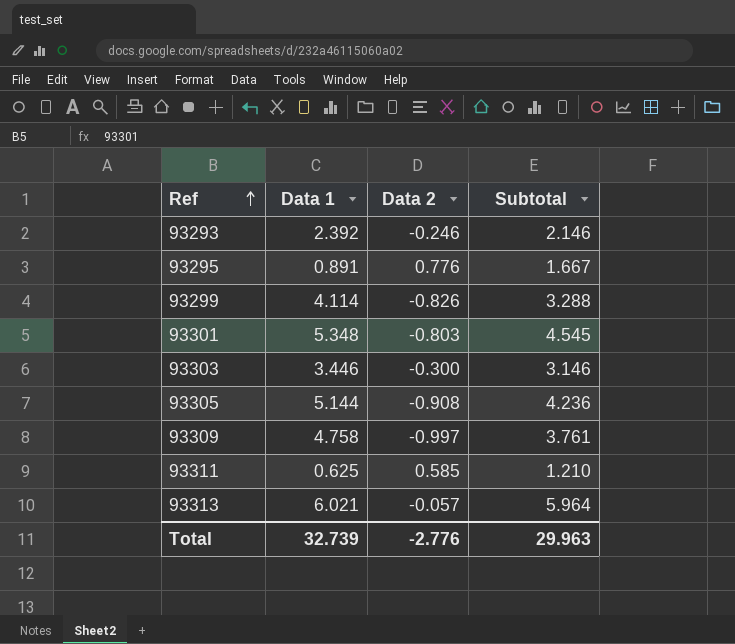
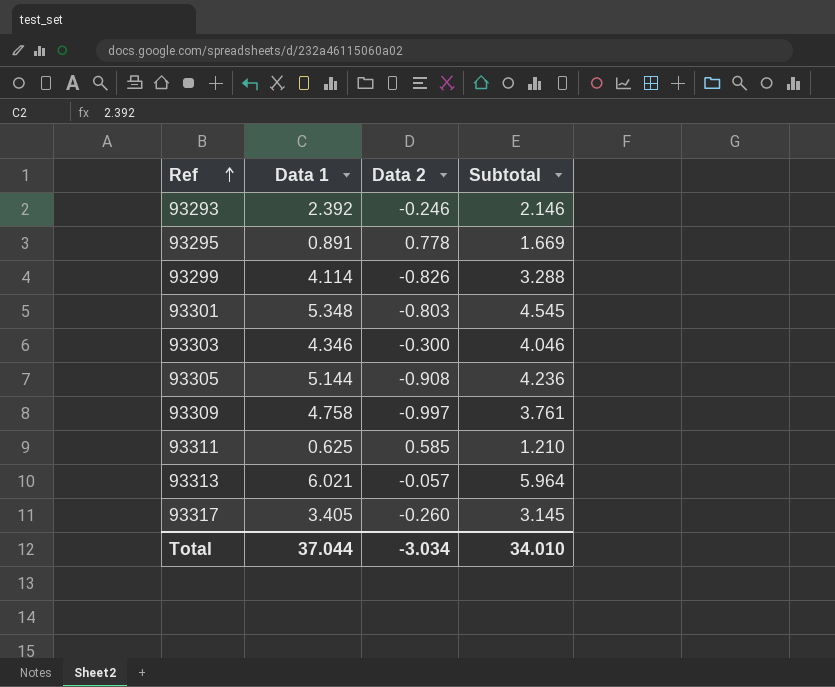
93295 | Data 2: 0.776 -> 0.778
93295 | Subtotal: 1.667 -> 1.669
93303 | Data 1: 3.446 -> 4.346
93303 | Subtotal: 3.146 -> 4.046
row 93317: none -> 3.405 | -0.260 | 3.145
Total | Data 1: 32.739 -> 37.044
Total | Data 2: -2.776 -> -3.034
Total | Subtotal: 29.963 -> 34.010

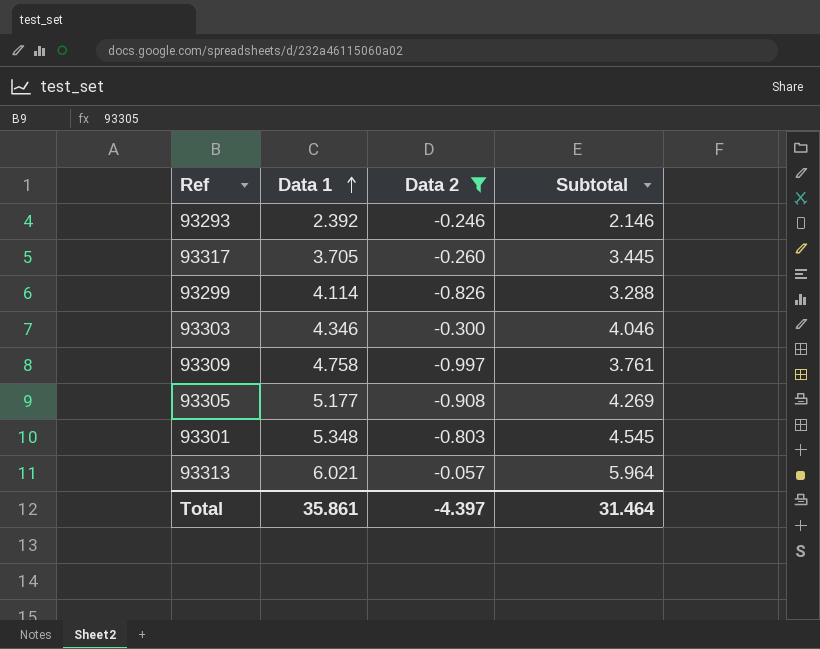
filter: none -> Data 2 <= -0.057
row order: Ref ascending -> Data 1 ascending
93317 | Data 1: 3.405 -> 3.705
93317 | Subtotal: 3.145 -> 3.445
93305 | Data 1: 5.144 -> 5.177
93305 | Subtotal: 4.236 -> 4.269
Total | Data 1: 37.044 -> 35.861
Total | Data 2: -3.034 -> -4.397
Total | Subtotal: 34.010 -> 31.464

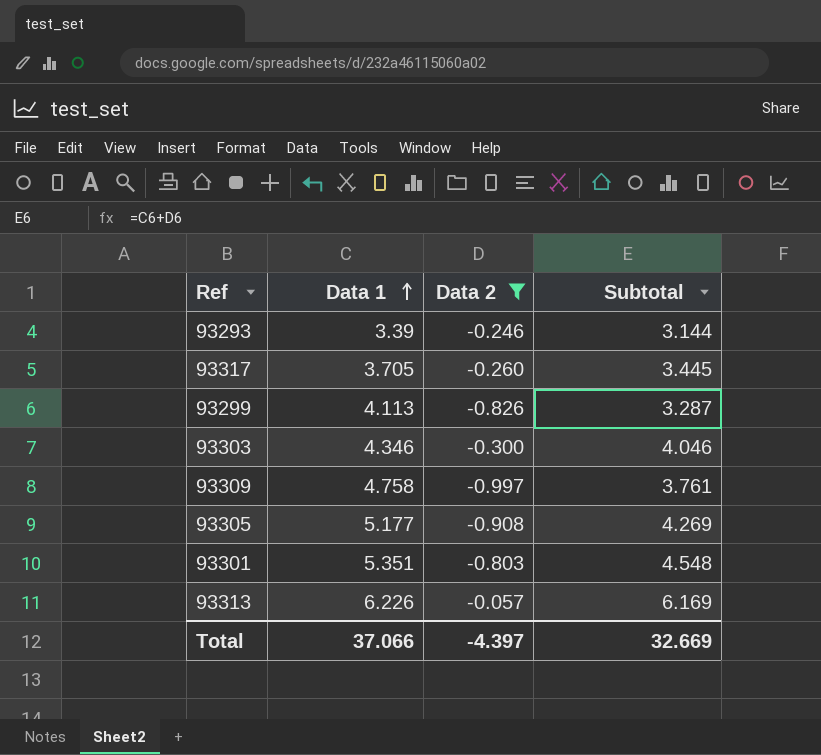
93293 | Data 1: 2.392 -> 3.39
93293 | Subtotal: 2.146 -> 3.144
93299 | Data 1: 4.114 -> 4.113
93299 | Subtotal: 3.288 -> 3.287
93301 | Data 1: 5.348 -> 5.351
93301 | Subtotal: 4.545 -> 4.548
93313 | Data 1: 6.021 -> 6.226
93313 | Subtotal: 5.964 -> 6.169
Total | Data 1: 35.861 -> 37.066
Total | Subtotal: 31.464 -> 32.669

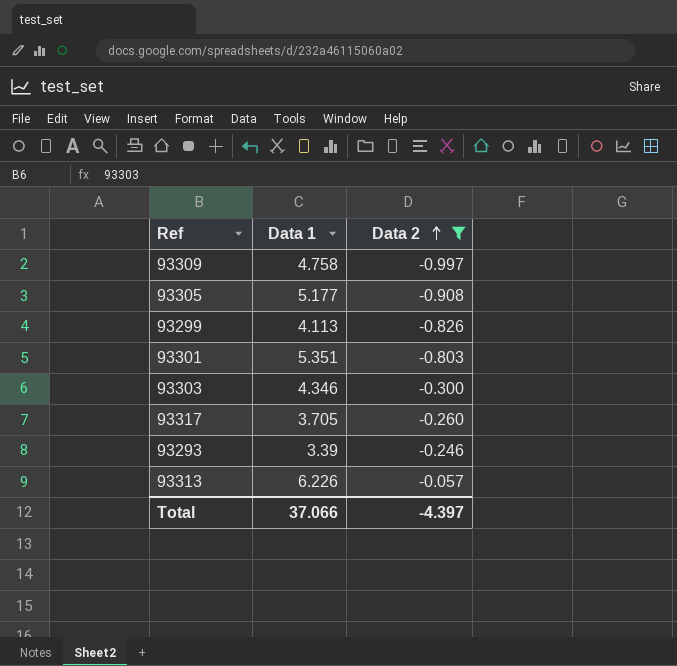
row order: Data 1 ascending -> Data 2 ascending
column Subtotal | formula: [Data 1] + [Data 2] -> none

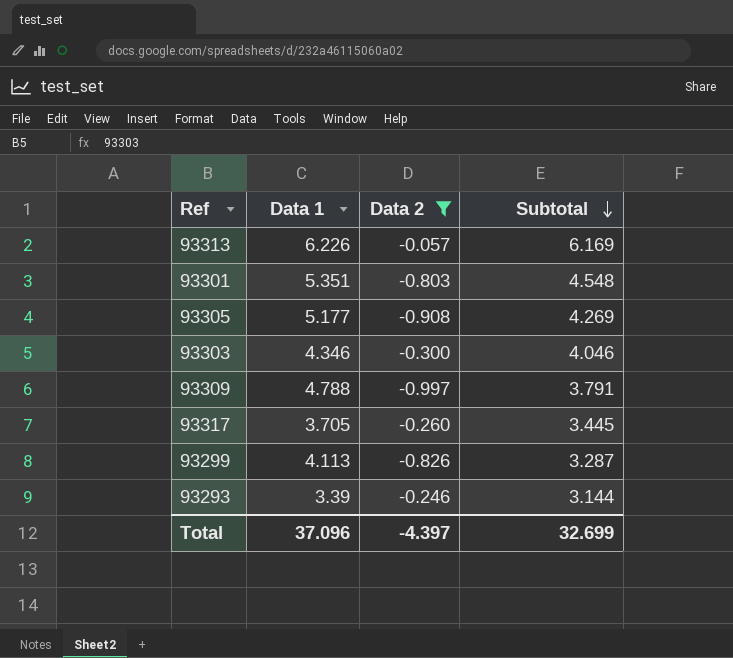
row order: Data 2 ascending -> Subtotal descending
column Subtotal | formula: none -> [Data 1] + [Data 2]
93309 | Data 1: 4.758 -> 4.788
Total | Data 1: 37.066 -> 37.096

